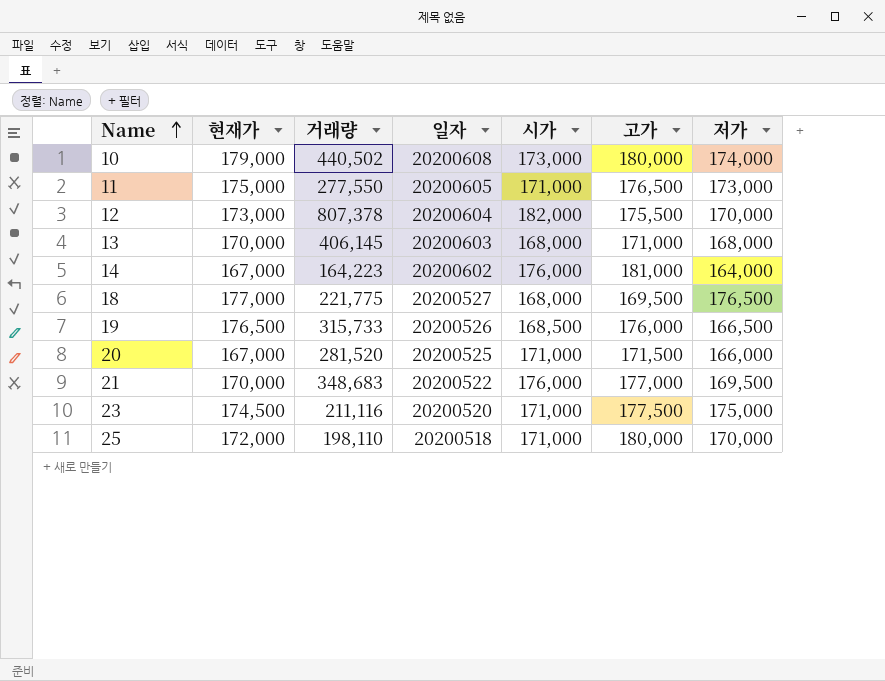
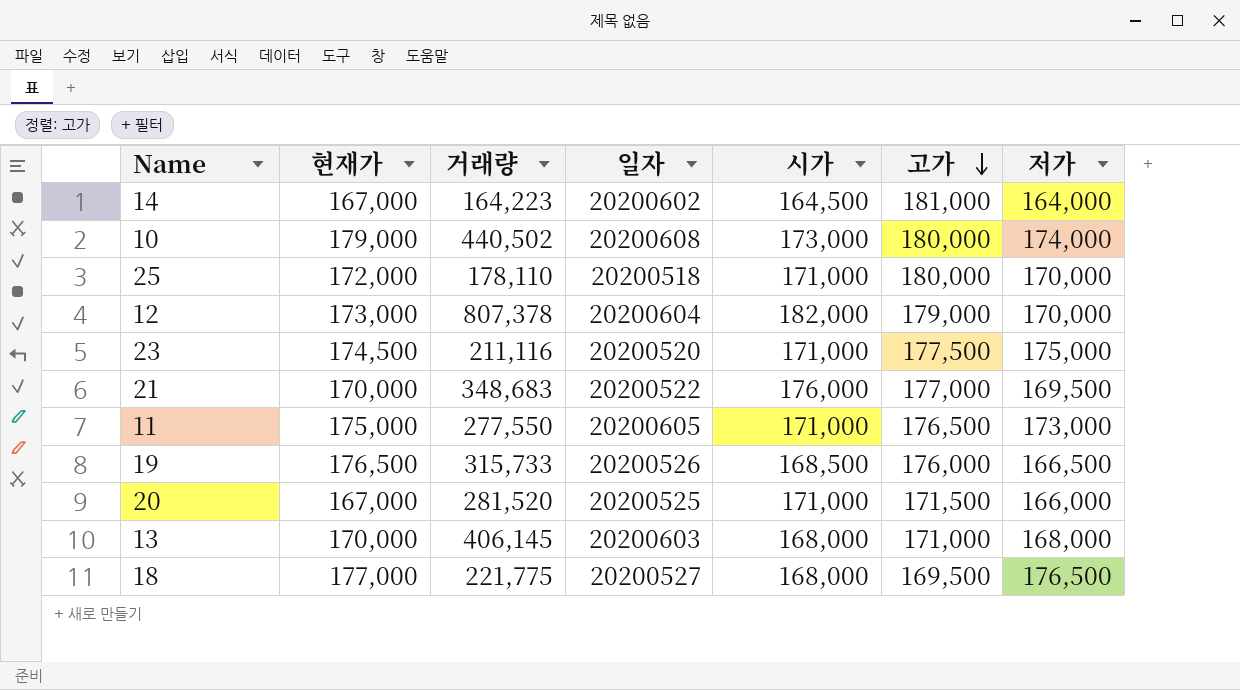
row order: Name ascending -> 고가 descending
14 | 시가: 176,000 -> 164,500
25 | 거래량: 198,110 -> 178,110
12 | 고가: 175,500 -> 179,000

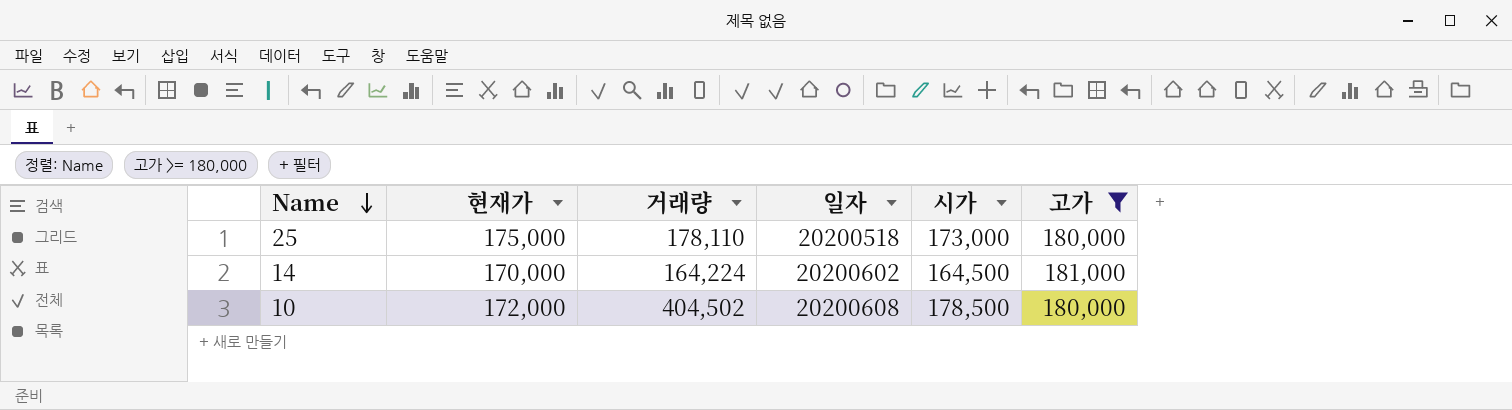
filter: none -> 고가 >= 180,000
row order: 고가 descending -> Name descending
column 저가 | position: 7 -> none
25 | 현재가: 172,000 -> 175,000
25 | 시가: 171,000 -> 173,000
14 | 현재가: 167,000 -> 170,000
14 | 거래량: 164,223 -> 164,224
10 | 현재가: 179,000 -> 172,000
10 | 거래량: 440,502 -> 404,502
10 | 시가: 173,000 -> 178,500

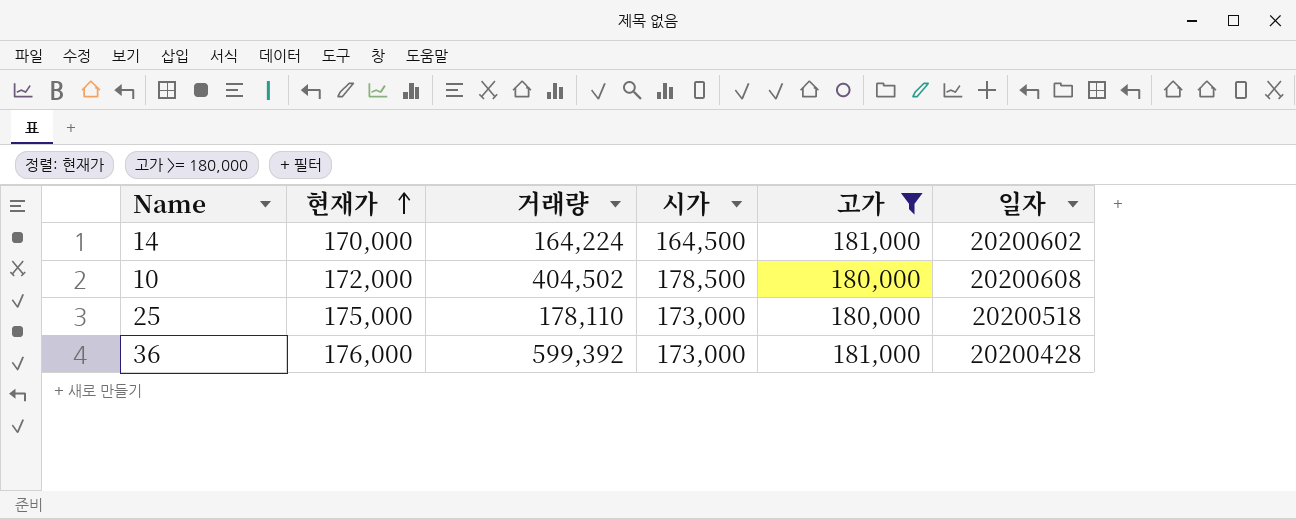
row order: Name descending -> 현재가 ascending
column 일자 | position: 4 -> 6
row 36: none -> 176,000 | 599,392 | 173,000 | 181,000 | 20200428

